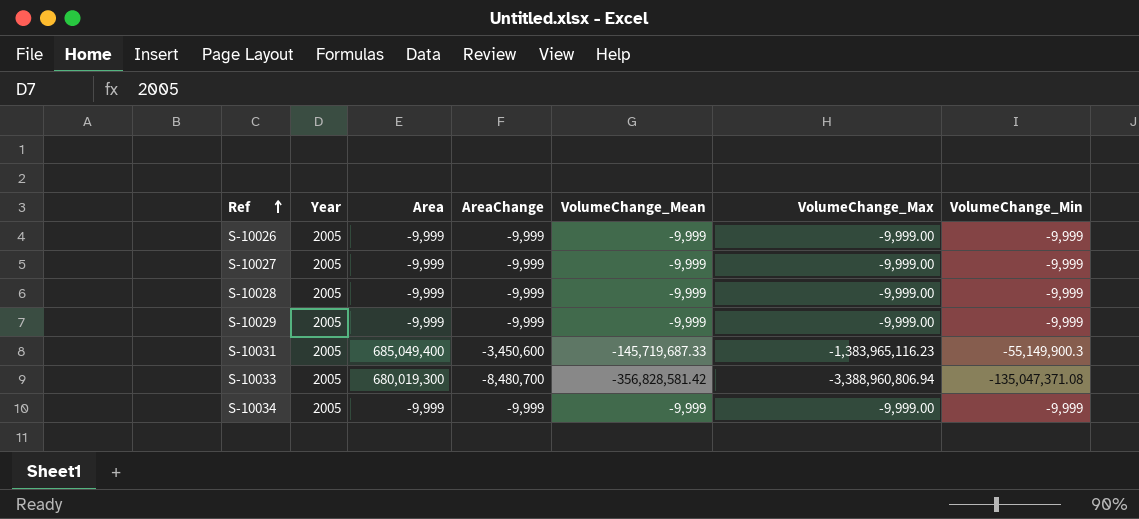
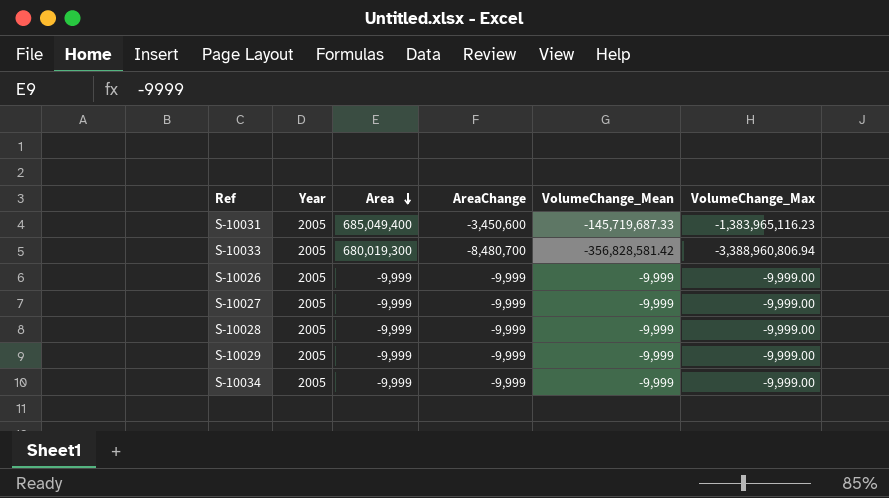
row order: Ref ascending -> Area descending
column VolumeChange_Min | position: 7 -> none

